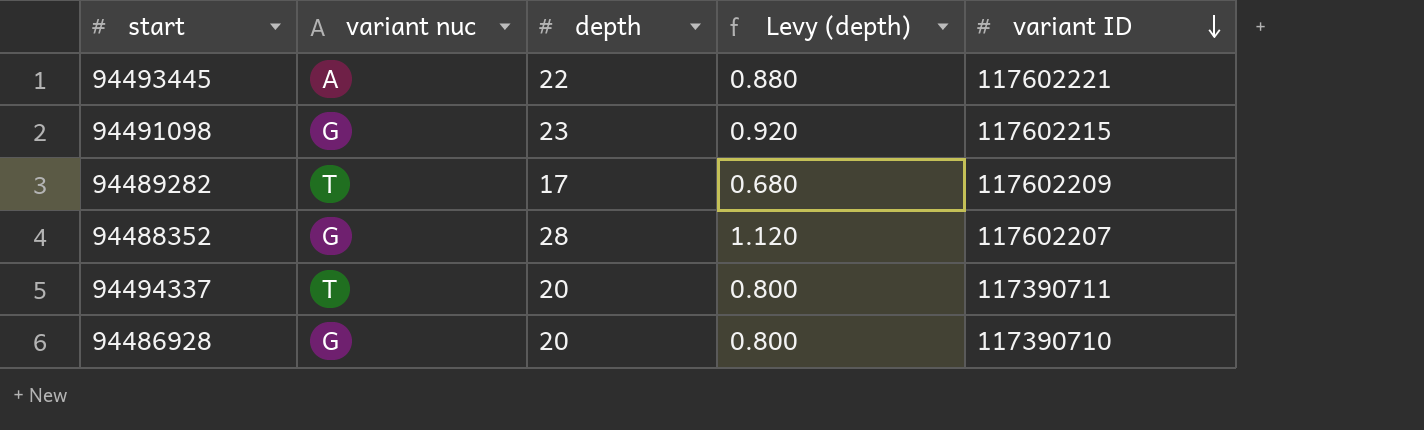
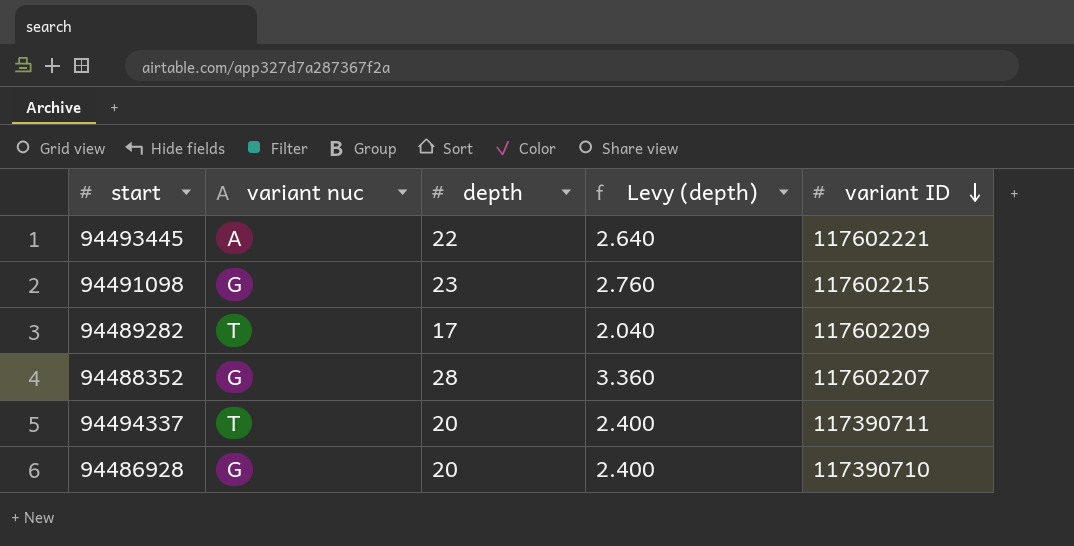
column Levy (depth) | formula: [depth] * 0.04 -> [depth] * 0.12

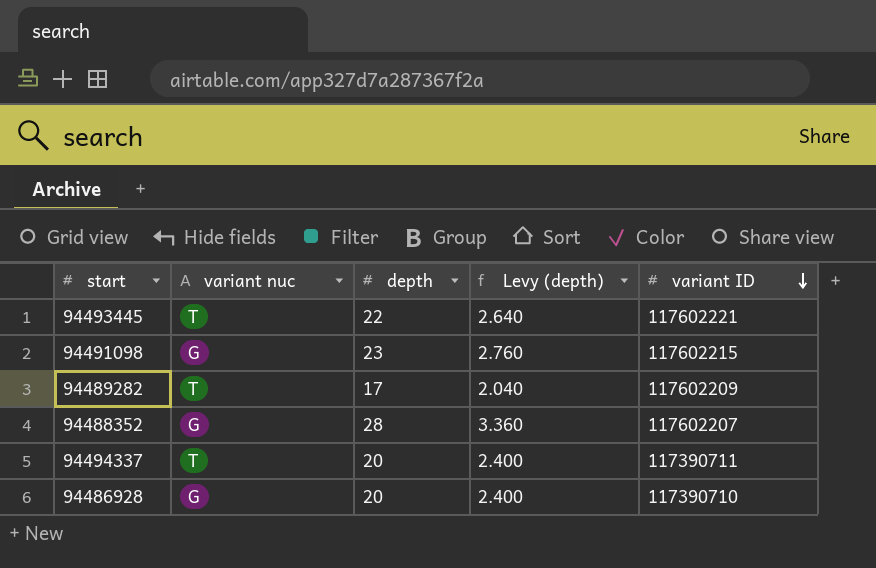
94493445 | variant nuc: A -> T

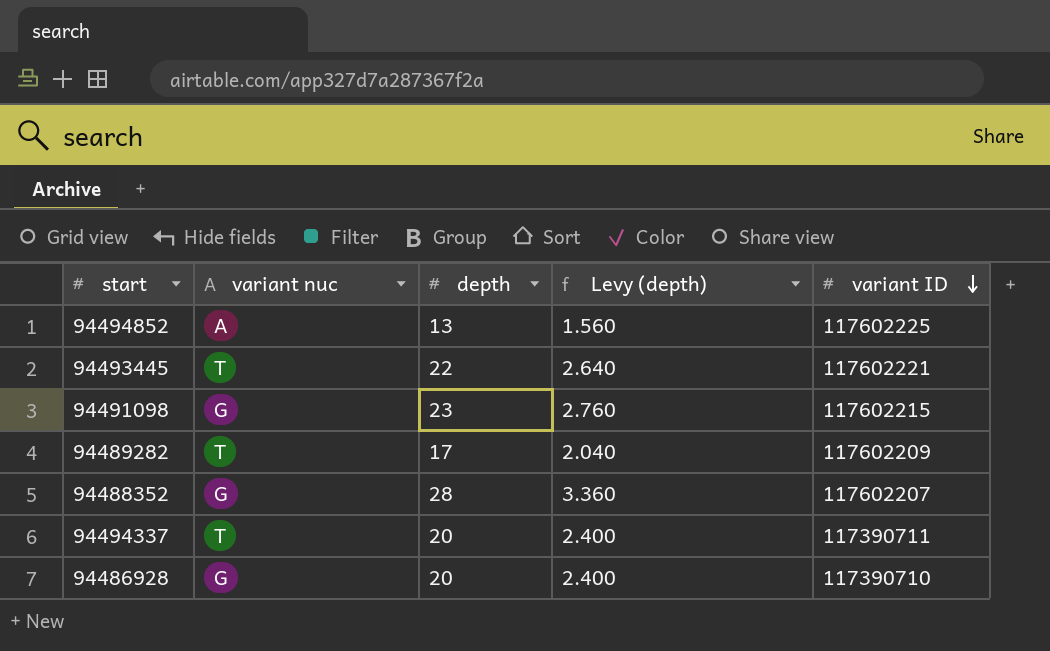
row 94494852: none -> A | 13 | 1.560 | 117602225

